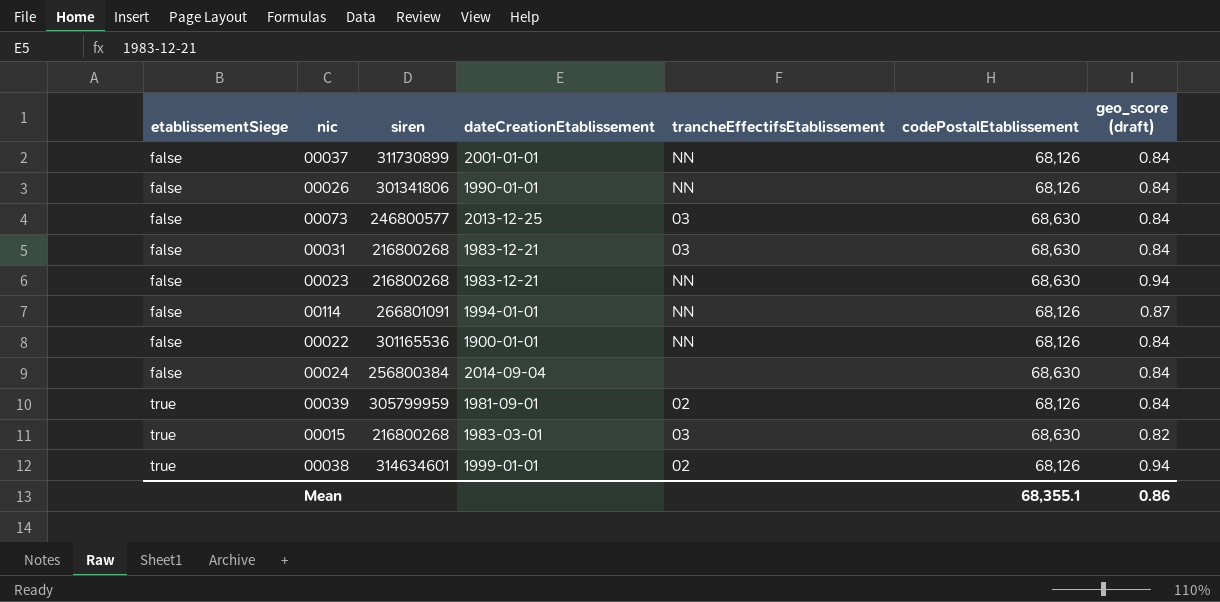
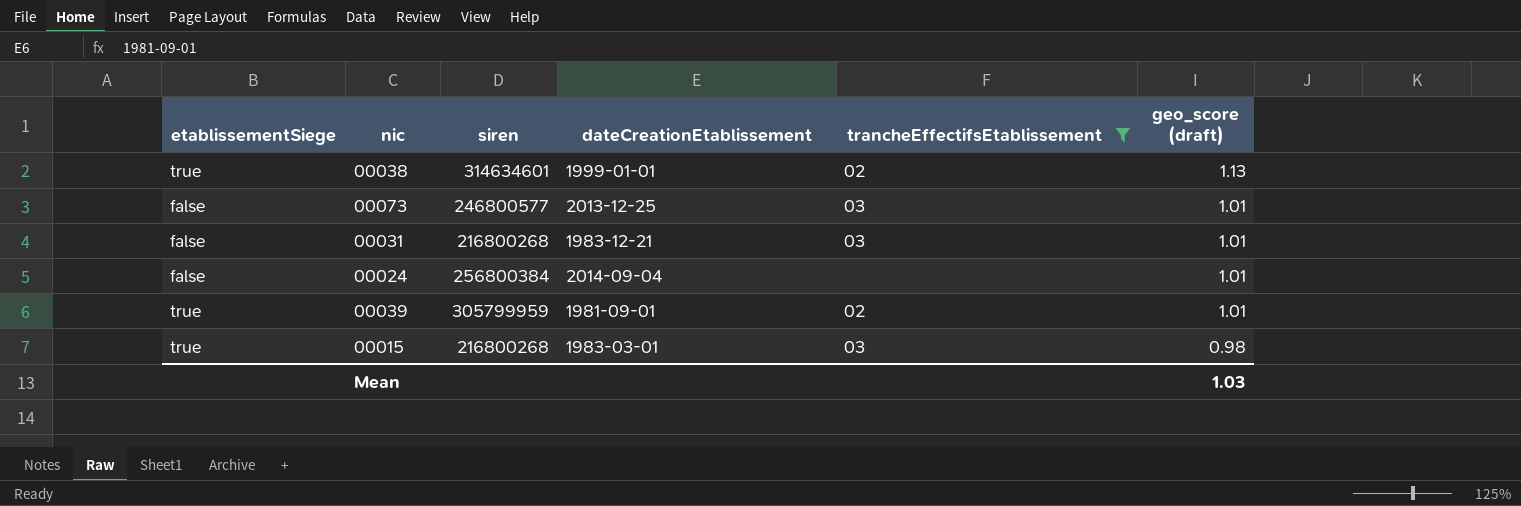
filter: none -> trancheEffectifsEtablissement != NN
row order: etablissementSiege ascending -> geo_score (draft) descending
column codePostalEtablissement | position: 6 -> none
00038 | geo_score (draft): 0.94 -> 1.13
00073 | geo_score (draft): 0.84 -> 1.01
00031 | geo_score (draft): 0.84 -> 1.01
00024 | geo_score (draft): 0.84 -> 1.01
00039 | geo_score (draft): 0.84 -> 1.01
00015 | geo_score (draft): 0.82 -> 0.98
Mean | geo_score (draft): 0.86 -> 1.03

